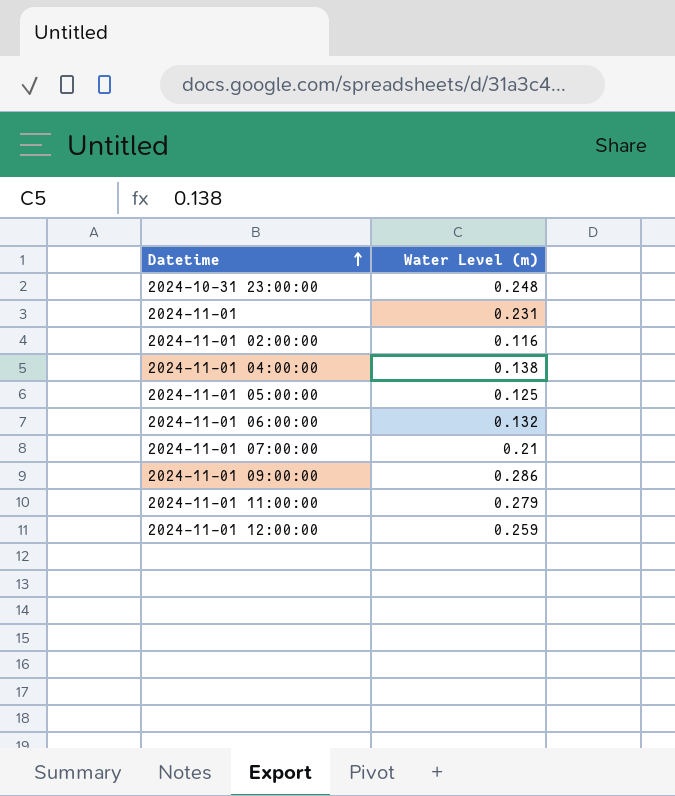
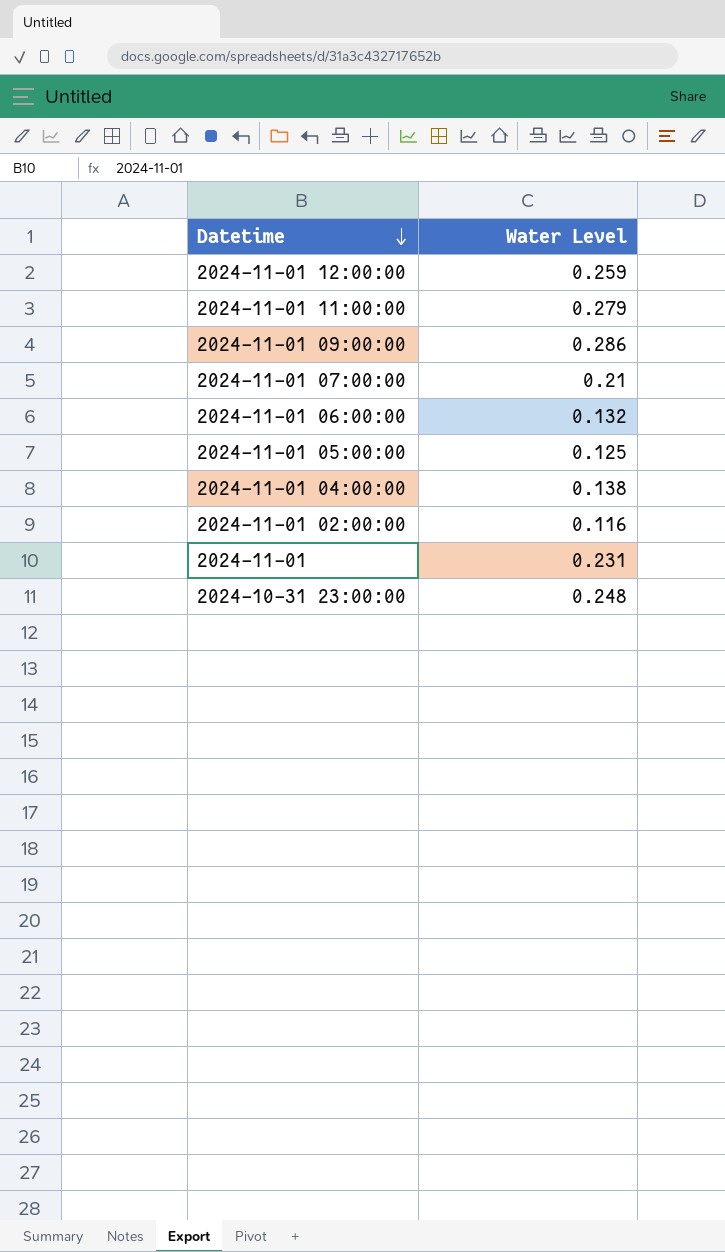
row order: Datetime ascending -> Datetime descending
column name: Water Level (m) -> Water Level

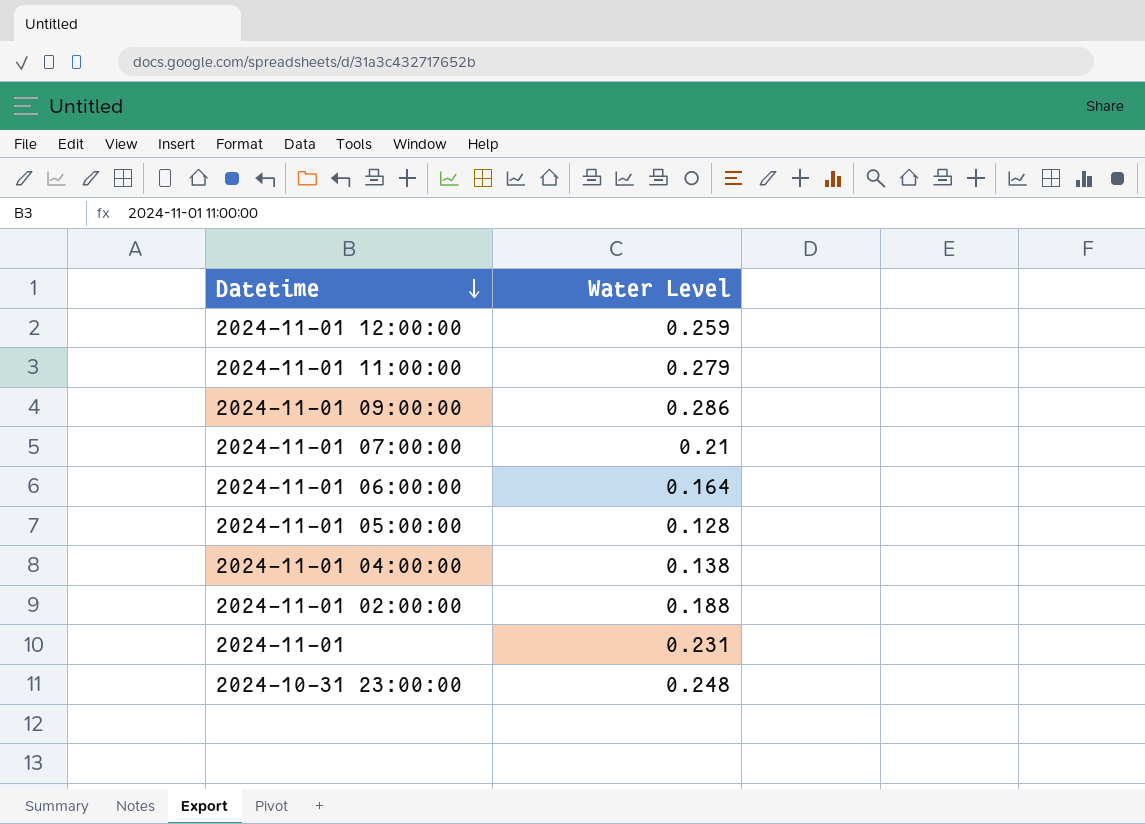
2024-11-01 06:00:00 | Water Level: 0.132 -> 0.164
2024-11-01 05:00:00 | Water Level: 0.125 -> 0.128
2024-11-01 02:00:00 | Water Level: 0.116 -> 0.188

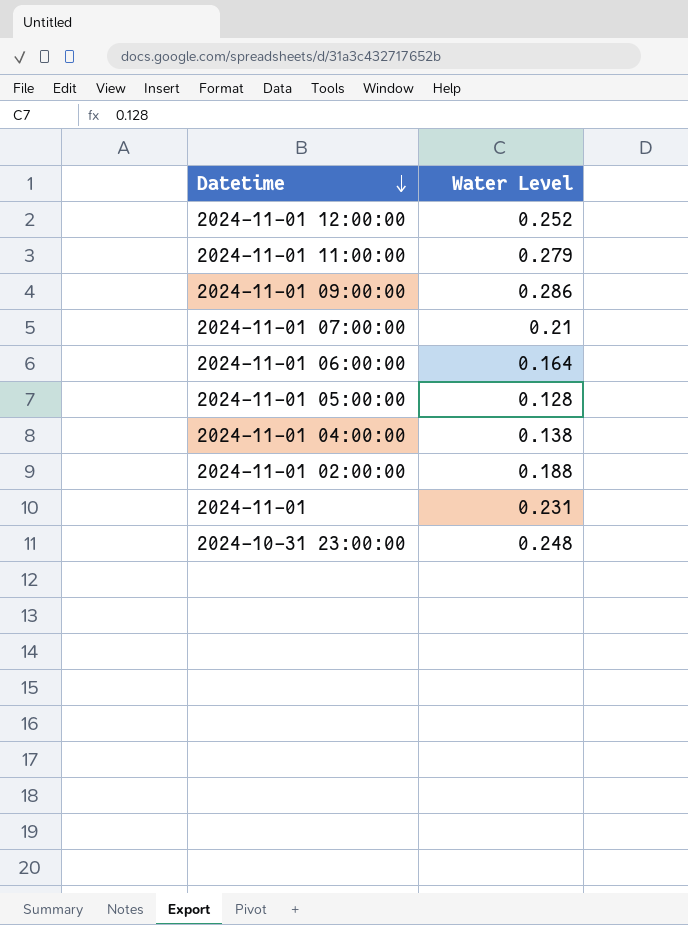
2024-11-01 12:00:00 | Water Level: 0.259 -> 0.252

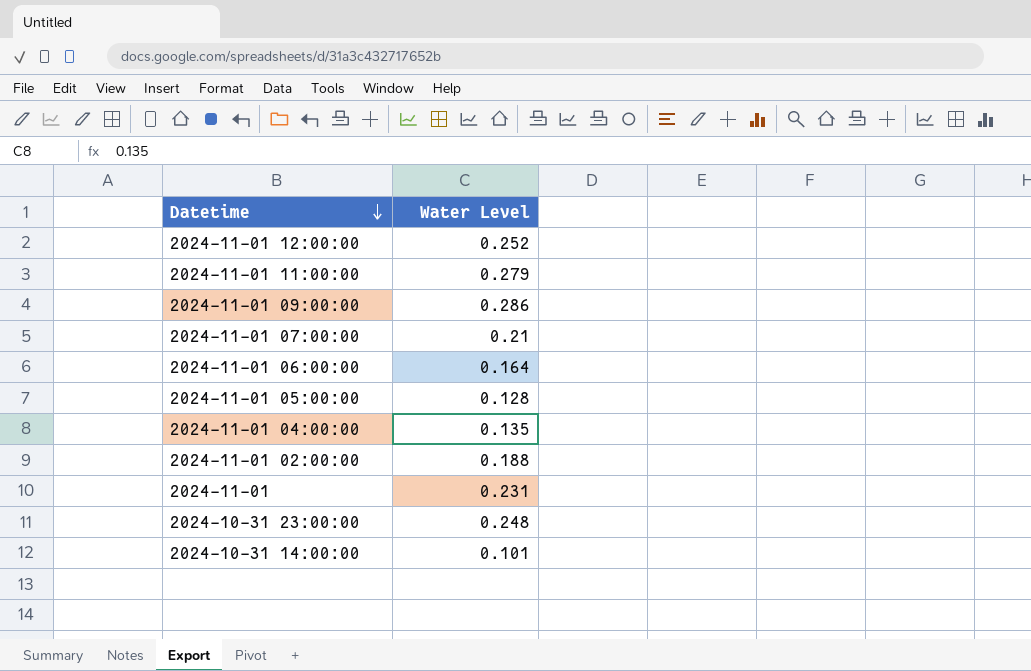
2024-11-01 04:00:00 | Water Level: 0.138 -> 0.135
row 2024-10-31 14:00:00: none -> 0.101

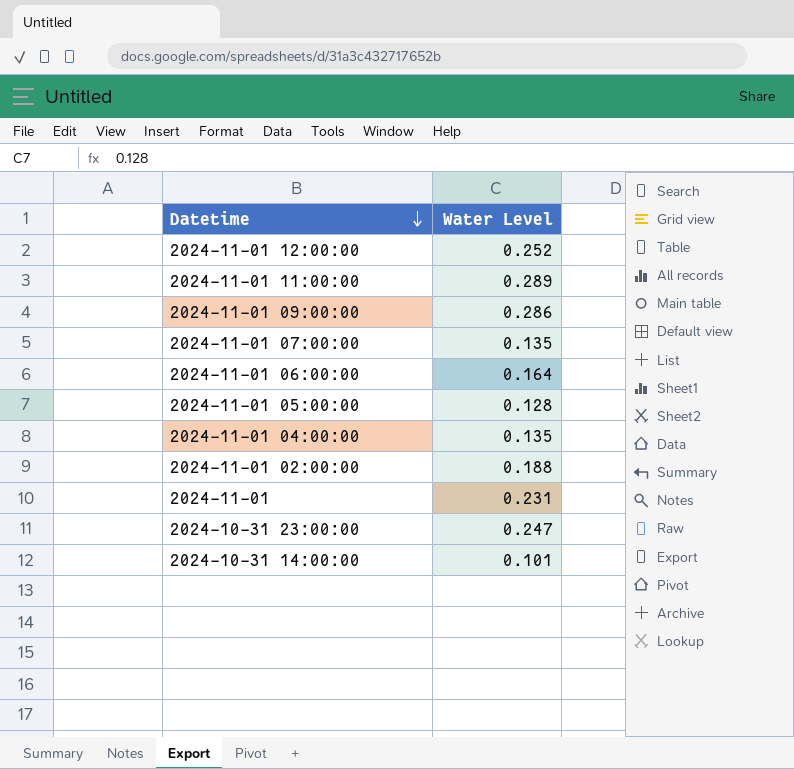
2024-11-01 11:00:00 | Water Level: 0.279 -> 0.289
2024-11-01 07:00:00 | Water Level: 0.21 -> 0.135
2024-10-31 23:00:00 | Water Level: 0.248 -> 0.247

